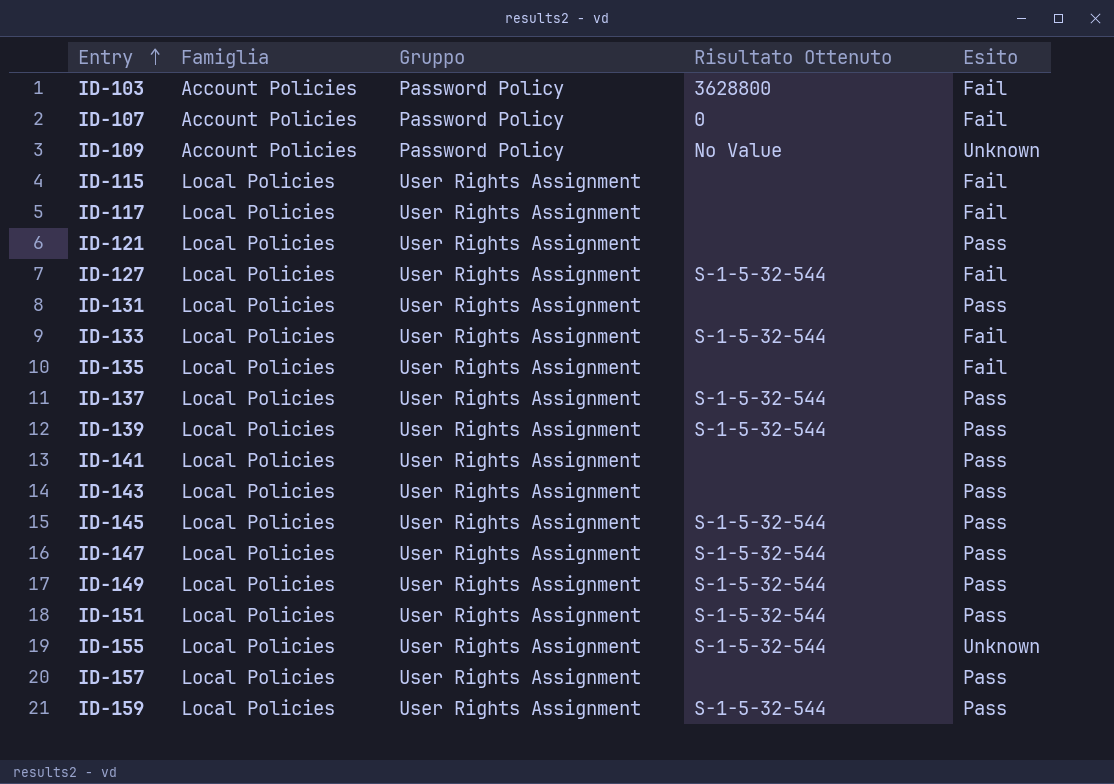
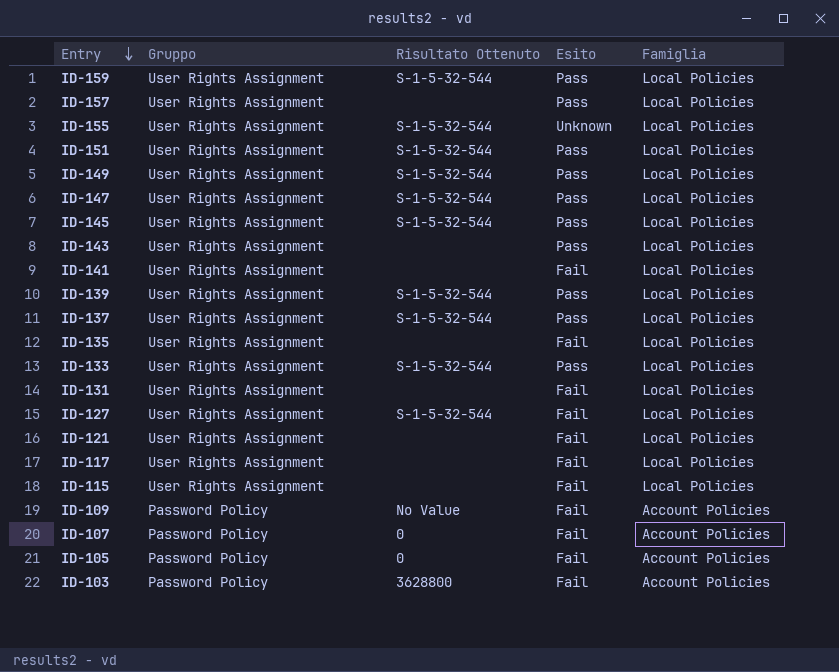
row order: Entry ascending -> Entry descending
column Famiglia | position: 2 -> 5
ID-141 | Esito: Pass -> Fail
ID-133 | Esito: Fail -> Pass
ID-131 | Esito: Pass -> Fail
ID-121 | Esito: Pass -> Fail
ID-109 | Esito: Unknown -> Fail
row ID-105: none -> Password Policy | 0 | Fail | Account Policies

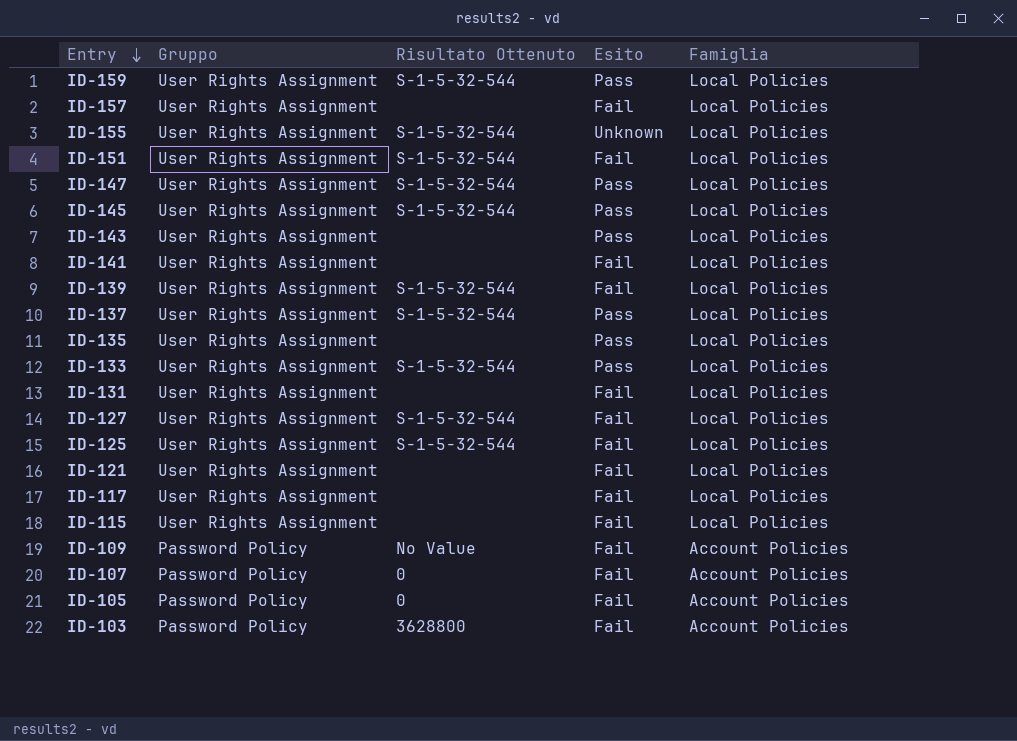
row ID-149: User Rights Assignment | S-1-5-32-544 | Pass | Local Policies -> none
ID-157 | Esito: Pass -> Fail
ID-151 | Esito: Pass -> Fail
ID-139 | Esito: Pass -> Fail
ID-135 | Esito: Fail -> Pass
row ID-125: none -> User Rights Assignment | S-1-5-32-544 | Fail | Local Policies

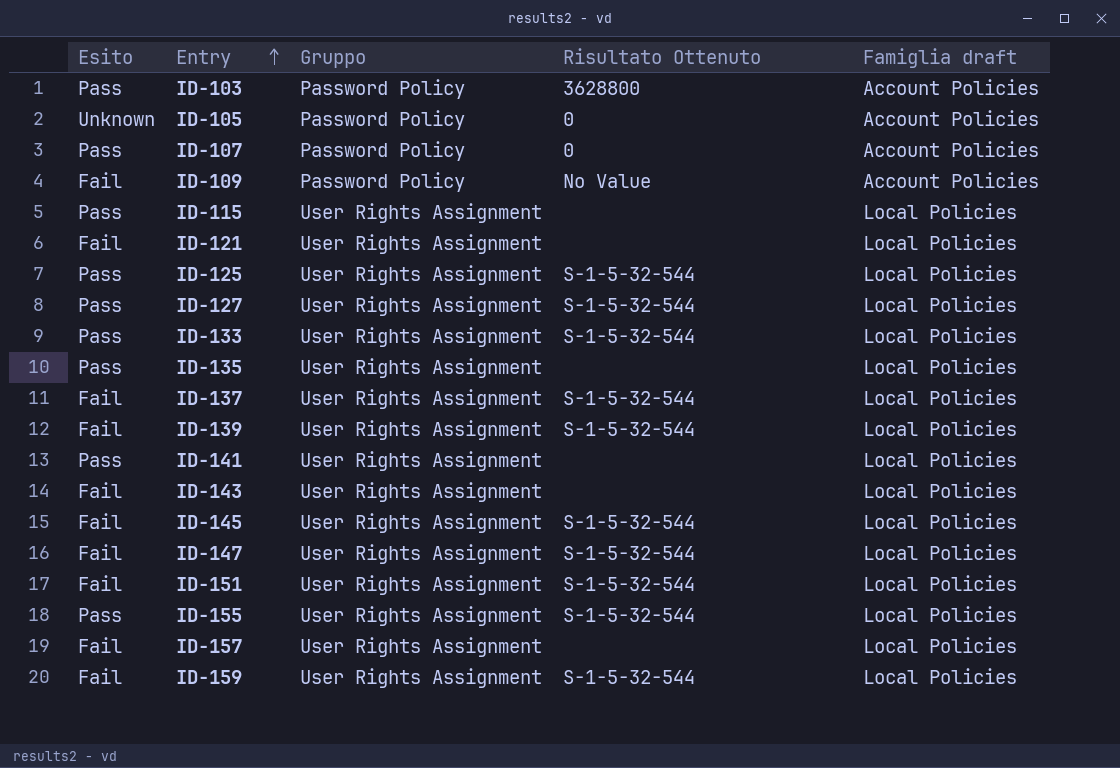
row order: Entry descending -> Entry ascending
column Esito | position: 4 -> 1
column name: Famiglia -> Famiglia draft
row ID-131: User Rights Assignment | none | Fail | Local Policies -> none
row ID-117: User Rights Assignment | none | Fail | Local Policies -> none
ID-103 | Esito: Fail -> Pass
ID-105 | Esito: Fail -> Unknown
ID-107 | Esito: Fail -> Pass
ID-115 | Esito: Fail -> Pass
ID-125 | Esito: Fail -> Pass
ID-127 | Esito: Fail -> Pass
ID-137 | Esito: Pass -> Fail
ID-141 | Esito: Fail -> Pass
ID-143 | Esito: Pass -> Fail
ID-145 | Esito: Pass -> Fail
ID-147 | Esito: Pass -> Fail
ID-155 | Esito: Unknown -> Pass
ID-159 | Esito: Pass -> Fail

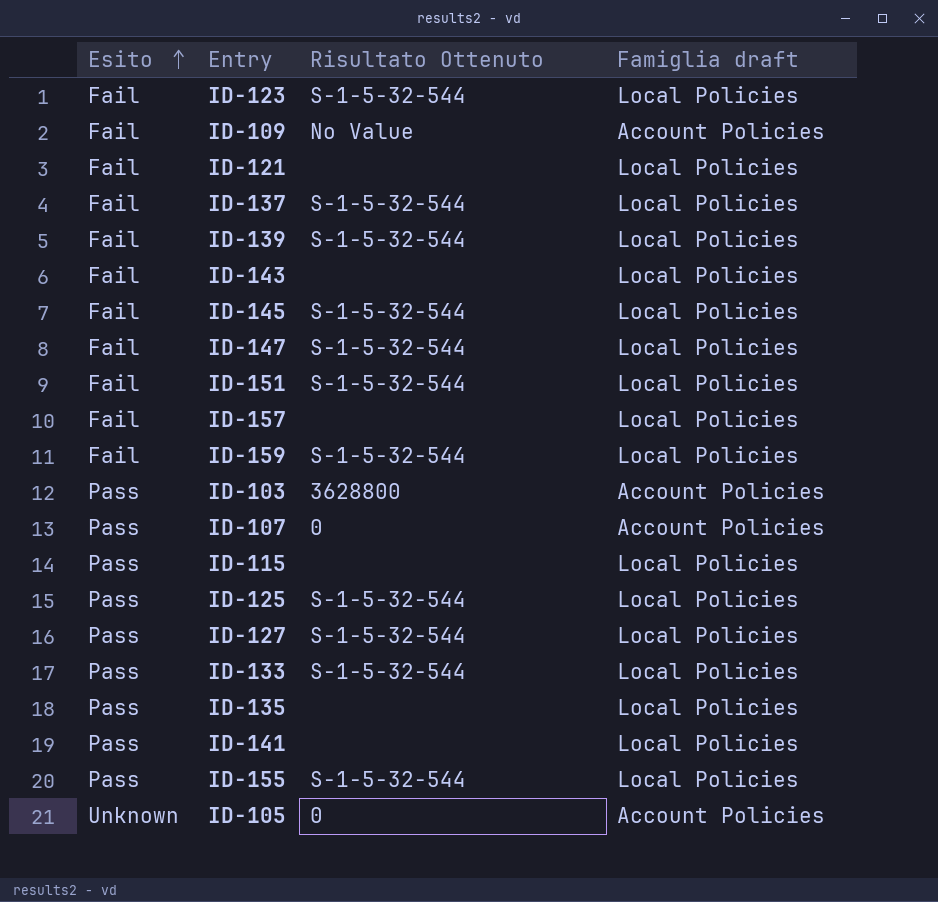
row order: Entry ascending -> Esito ascending
column Gruppo | position: 3 -> none
row ID-123: none -> Fail | S-1-5-32-544 | Local Policies

